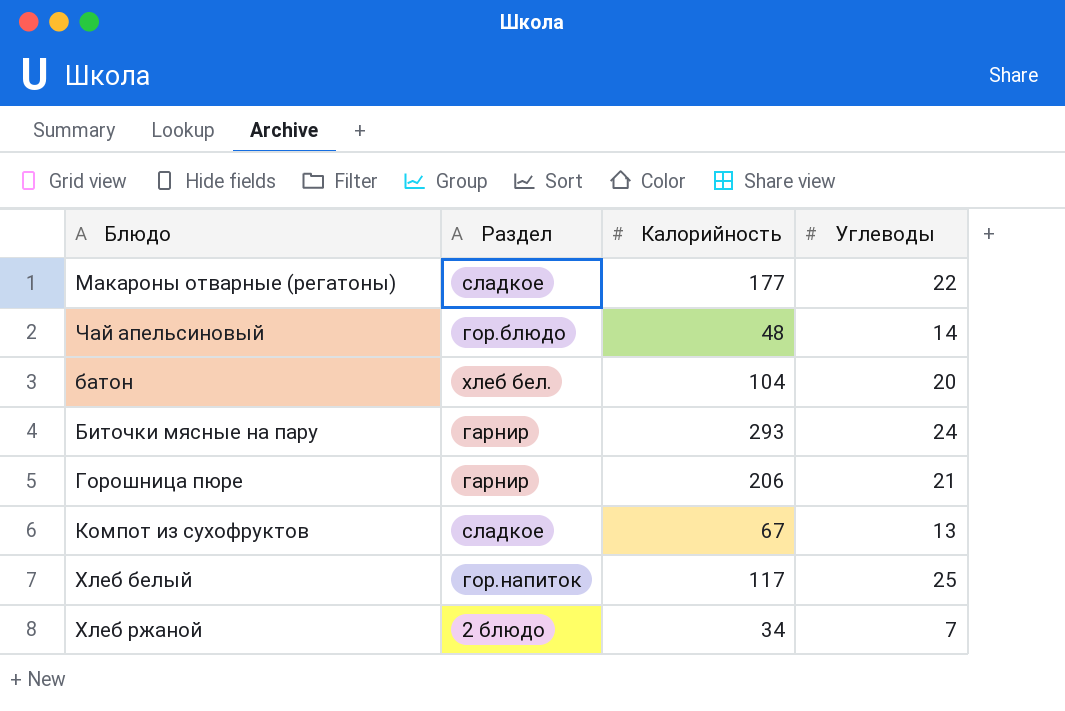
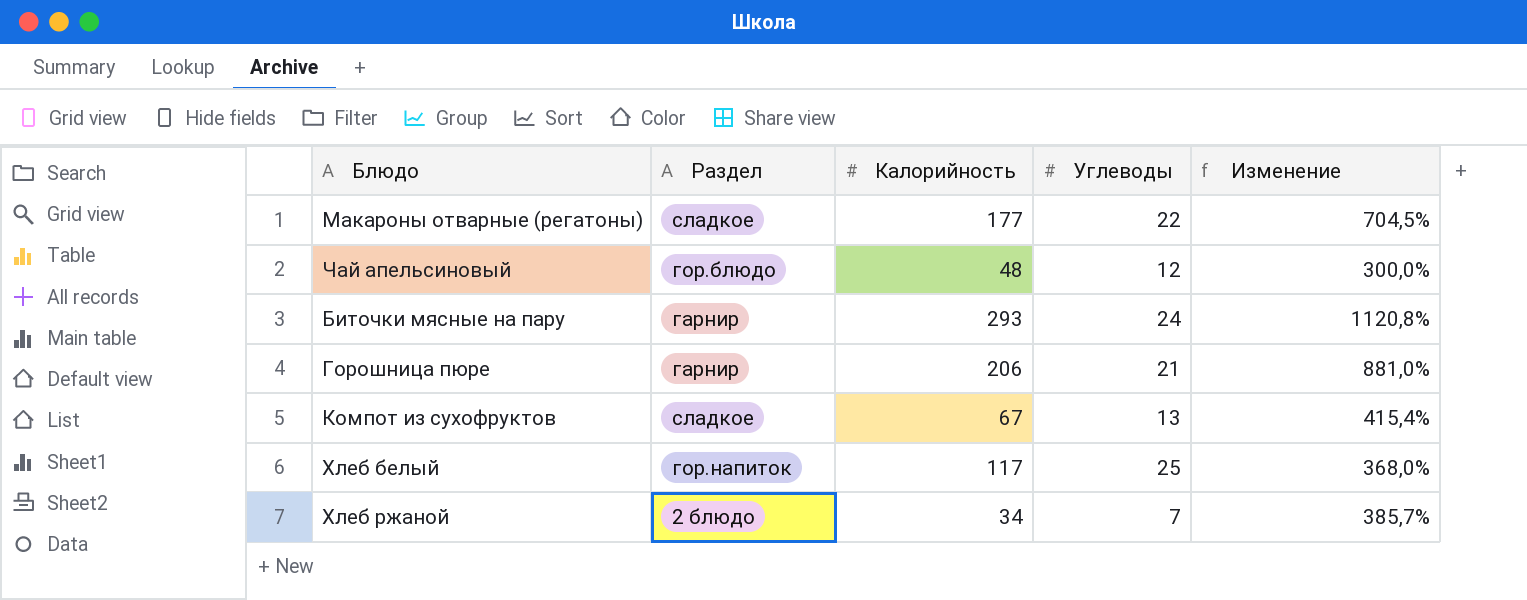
column Изменение | formula: none -> ([Калорийность] - [Углеводы]) / [Углеводы]
row батон: хлеб бел. | 104 | 20 -> none
Чай апельсиновый | Углеводы: 14 -> 12

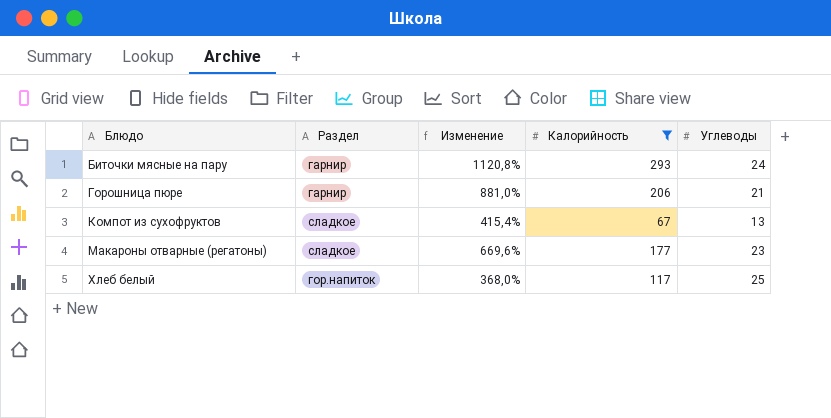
filter: none -> Калорийность >= 67
row order: none -> Блюдо ascending
column Изменение | position: 5 -> 3
Макароны отварные (регатоны) | Изменение: 704,5% -> 669,6%
Макароны отварные (регатоны) | Углеводы: 22 -> 23

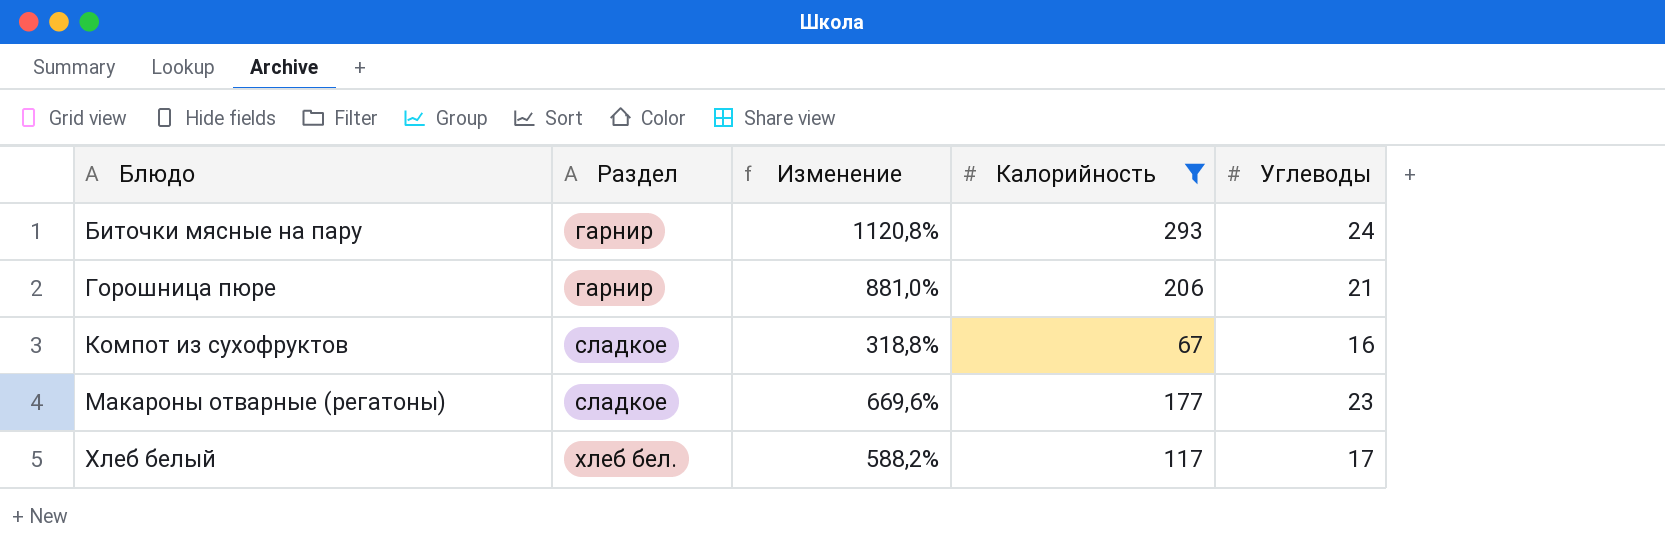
Компот из сухофруктов | Изменение: 415,4% -> 318,8%
Компот из сухофруктов | Углеводы: 13 -> 16
Хлеб белый | Раздел: гор.напиток -> хлеб бел.
Хлеб белый | Изменение: 368,0% -> 588,2%
Хлеб белый | Углеводы: 25 -> 17

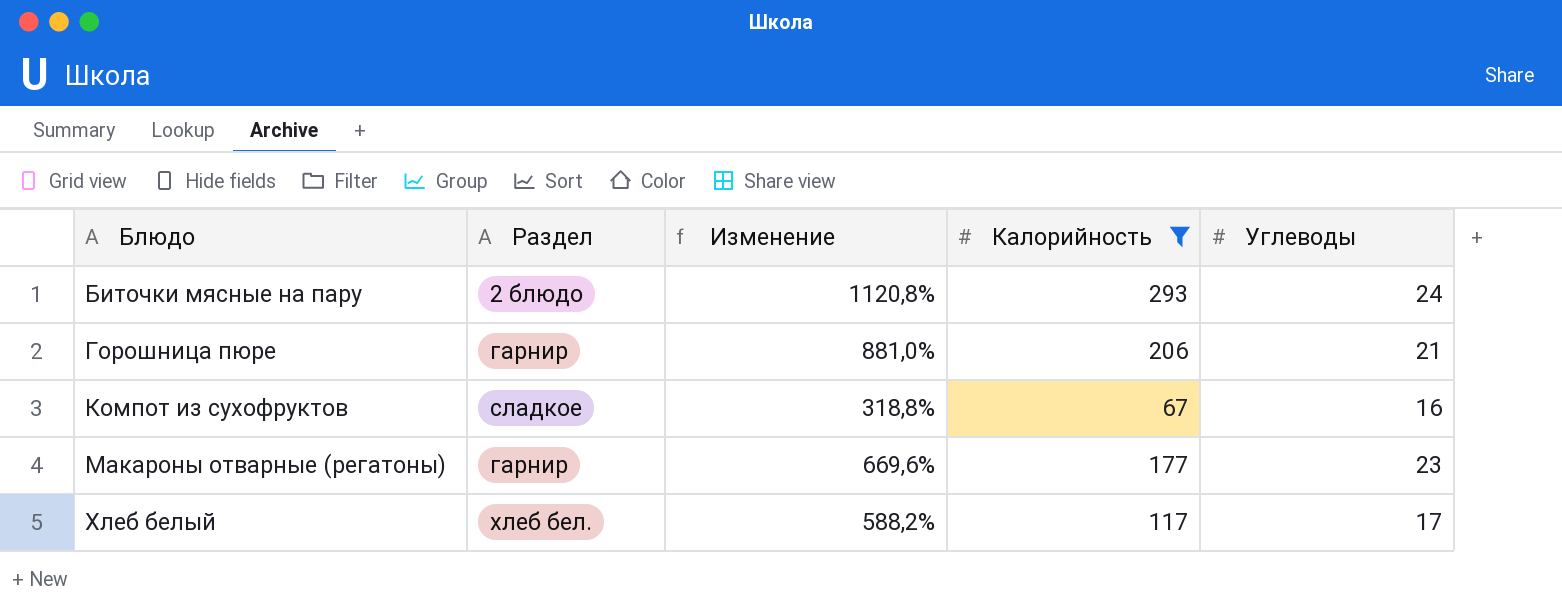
Биточки мясные на пару | Раздел: гарнир -> 2 блюдо
Макароны отварные (регатоны) | Раздел: сладкое -> гарнир

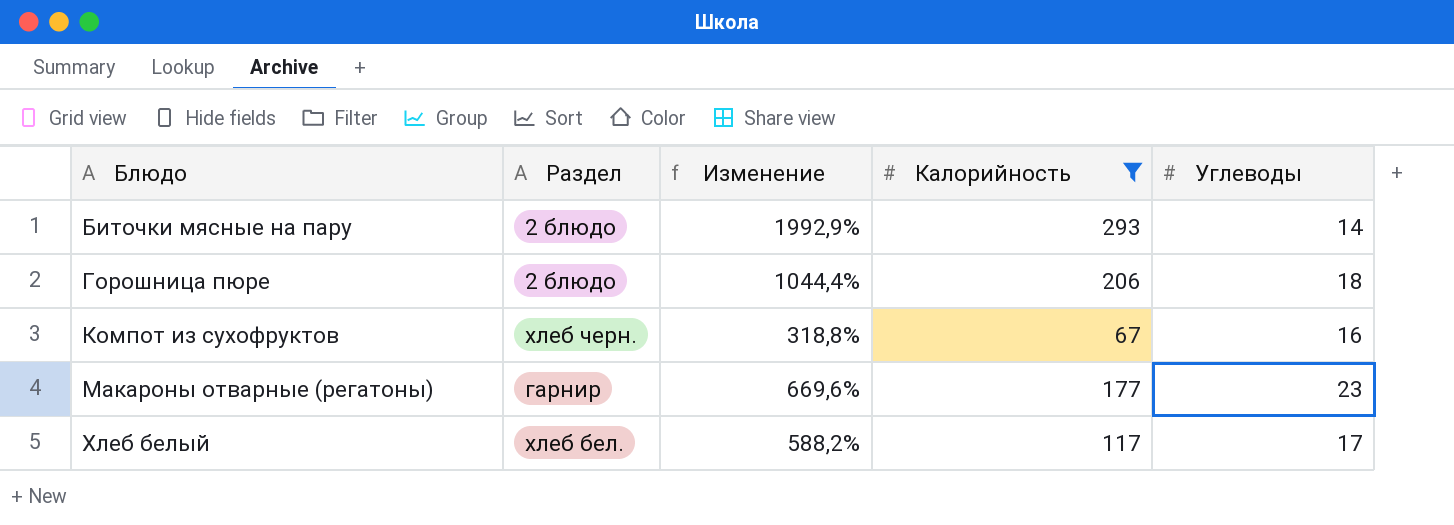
Биточки мясные на пару | Изменение: 1120,8% -> 1992,9%
Биточки мясные на пару | Углеводы: 24 -> 14
Горошница пюре | Раздел: гарнир -> 2 блюдо
Горошница пюре | Изменение: 881,0% -> 1044,4%
Горошница пюре | Углеводы: 21 -> 18
Компот из сухофруктов | Раздел: сладкое -> хлеб черн.

